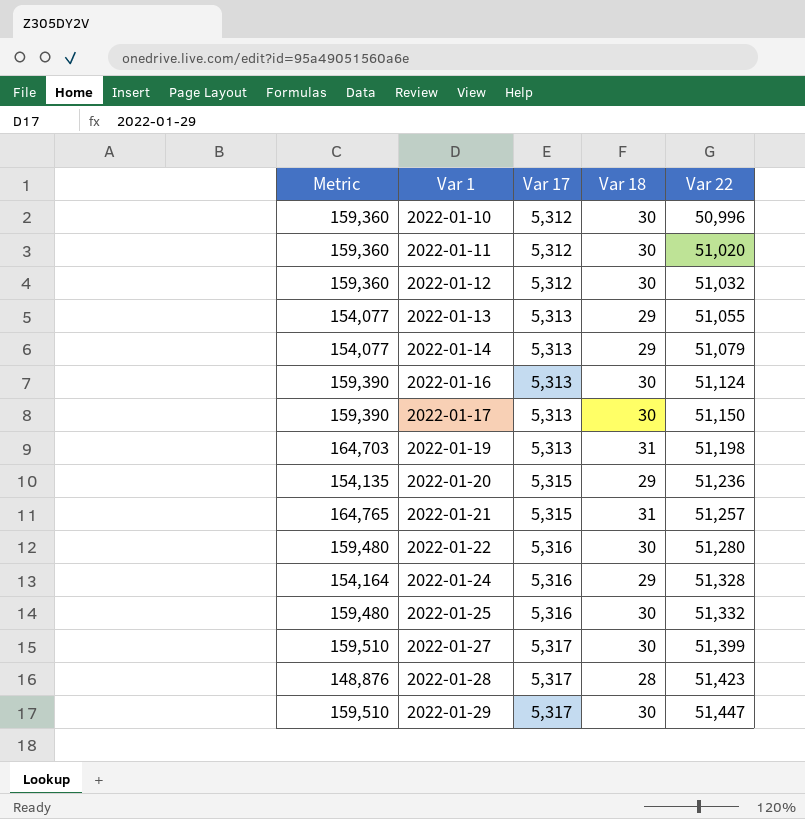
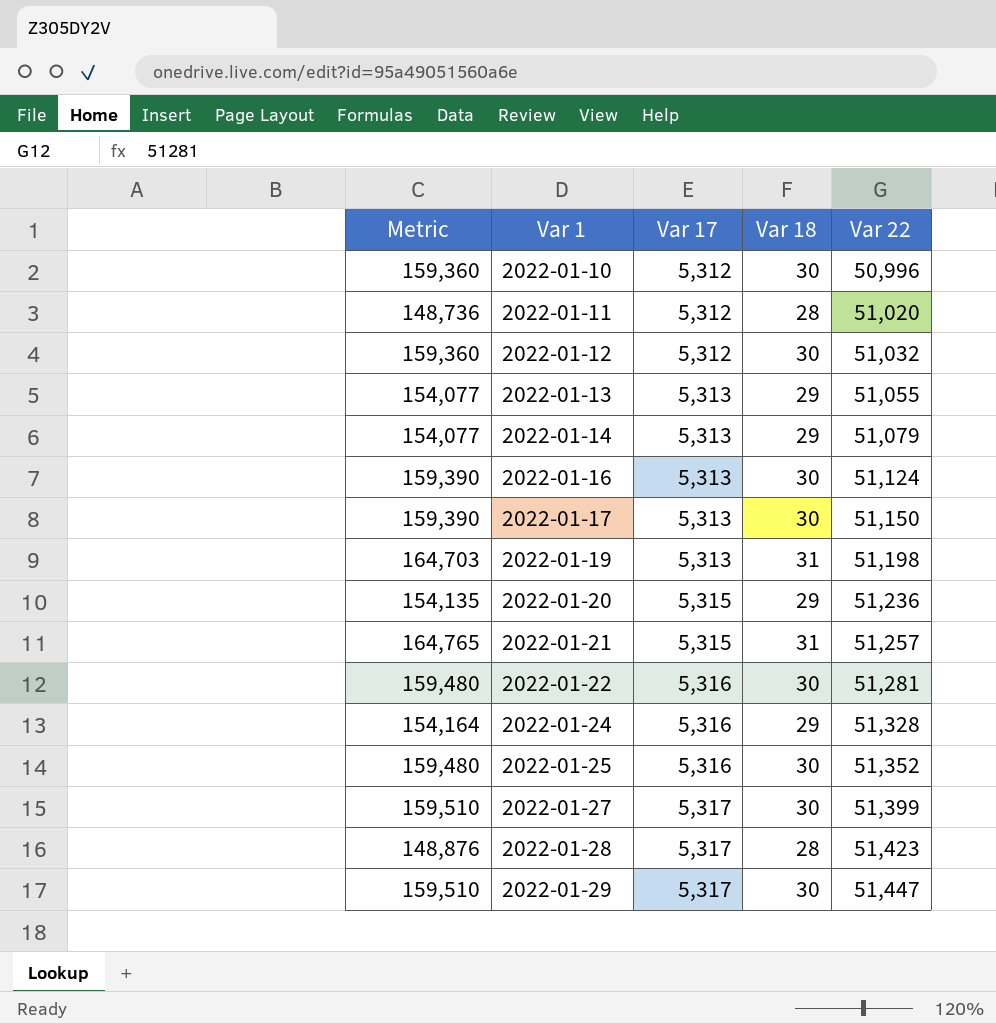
2022-01-11 | Metric: 159,360 -> 148,736
2022-01-11 | Var 18: 30 -> 28
2022-01-22 | Var 22: 51,280 -> 51,281
2022-01-25 | Var 22: 51,332 -> 51,352

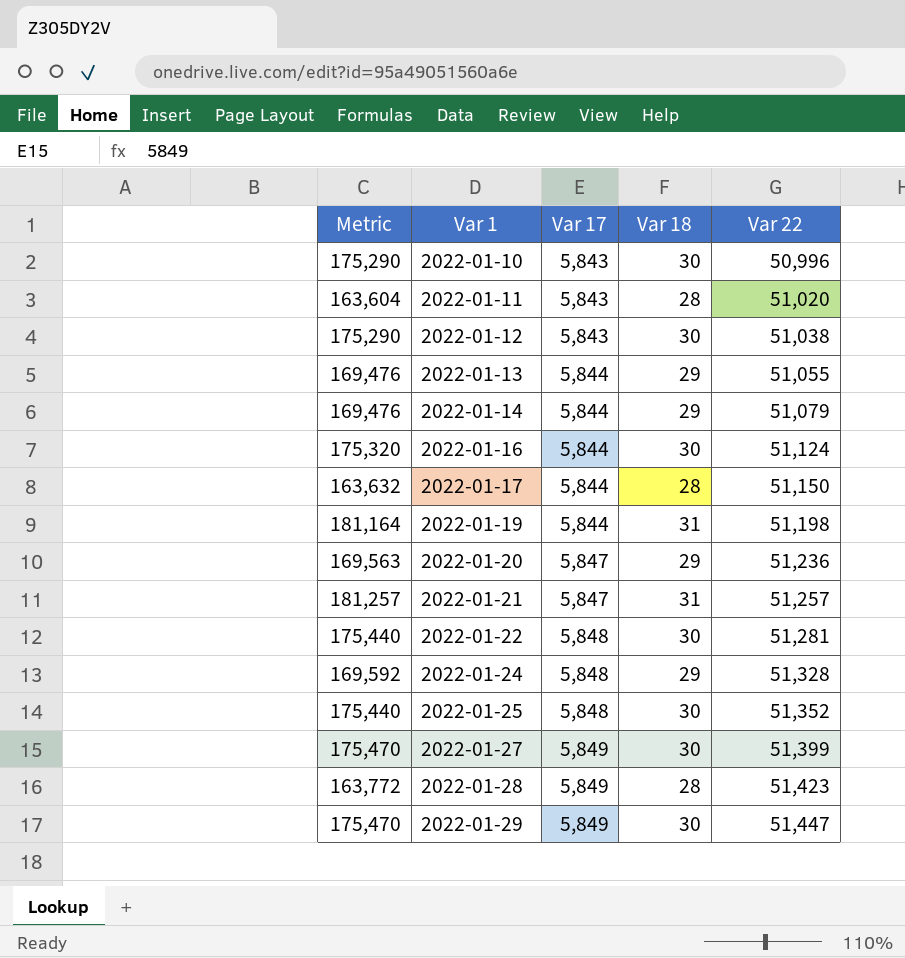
2022-01-10 | Metric: 159,360 -> 175,290
2022-01-10 | Var 17: 5,312 -> 5,843
2022-01-11 | Metric: 148,736 -> 163,604
2022-01-11 | Var 17: 5,312 -> 5,843
2022-01-12 | Metric: 159,360 -> 175,290
2022-01-12 | Var 17: 5,312 -> 5,843
2022-01-12 | Var 22: 51,032 -> 51,038
2022-01-13 | Metric: 154,077 -> 169,476
2022-01-13 | Var 17: 5,313 -> 5,844
2022-01-14 | Metric: 154,077 -> 169,476
2022-01-14 | Var 17: 5,313 -> 5,844
2022-01-16 | Metric: 159,390 -> 175,320
2022-01-16 | Var 17: 5,313 -> 5,844
2022-01-17 | Metric: 159,390 -> 163,632
2022-01-17 | Var 17: 5,313 -> 5,844
2022-01-17 | Var 18: 30 -> 28
2022-01-19 | Metric: 164,703 -> 181,164
2022-01-19 | Var 17: 5,313 -> 5,844
2022-01-20 | Metric: 154,135 -> 169,563
2022-01-20 | Var 17: 5,315 -> 5,847
2022-01-21 | Metric: 164,765 -> 181,257
2022-01-21 | Var 17: 5,315 -> 5,847
2022-01-22 | Metric: 159,480 -> 175,440
2022-01-22 | Var 17: 5,316 -> 5,848
2022-01-24 | Metric: 154,164 -> 169,592
2022-01-24 | Var 17: 5,316 -> 5,848
2022-01-25 | Metric: 159,480 -> 175,440
2022-01-25 | Var 17: 5,316 -> 5,848
2022-01-27 | Metric: 159,510 -> 175,470
2022-01-27 | Var 17: 5,317 -> 5,849
2022-01-28 | Metric: 148,876 -> 163,772
2022-01-28 | Var 17: 5,317 -> 5,849
2022-01-29 | Metric: 159,510 -> 175,470
2022-01-29 | Var 17: 5,317 -> 5,849

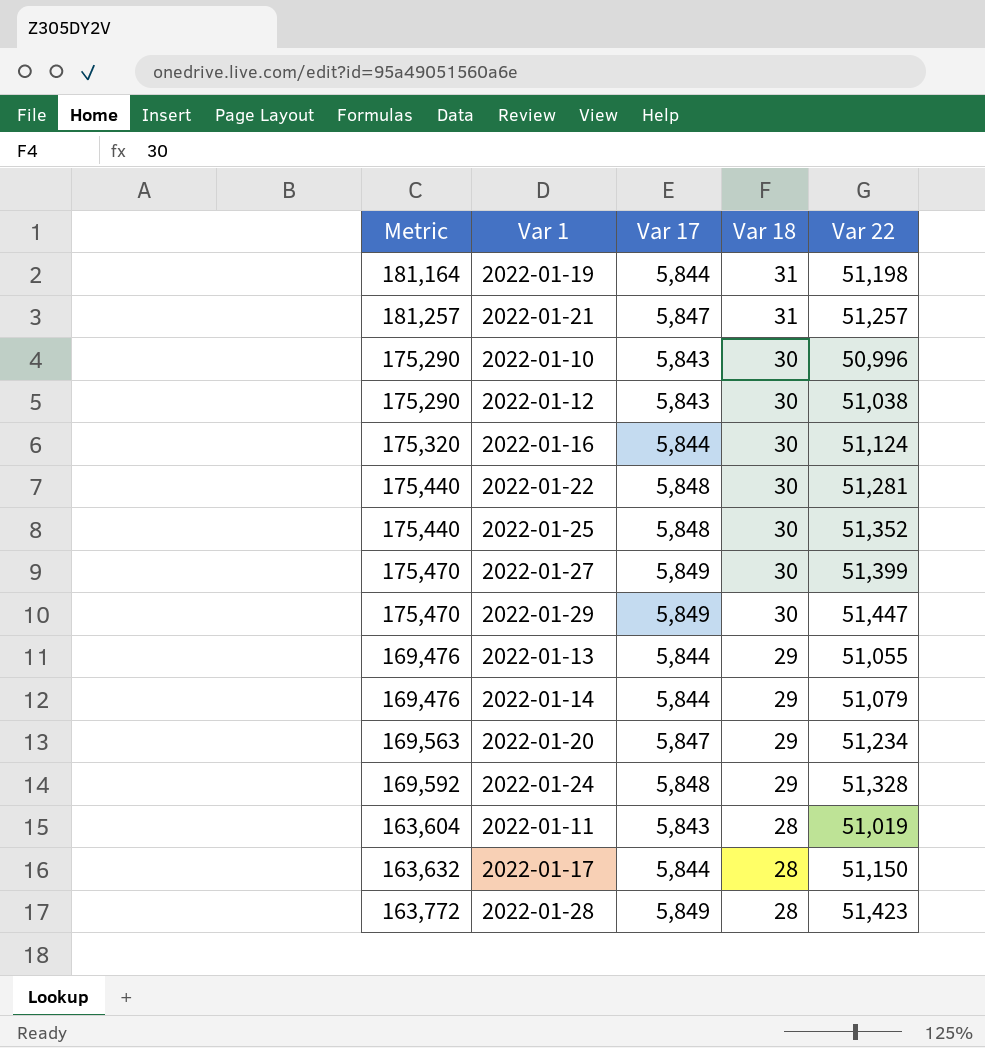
row order: Var 1 ascending -> Var 18 descending
2022-01-20 | Var 22: 51,236 -> 51,234
2022-01-11 | Var 22: 51,020 -> 51,019

